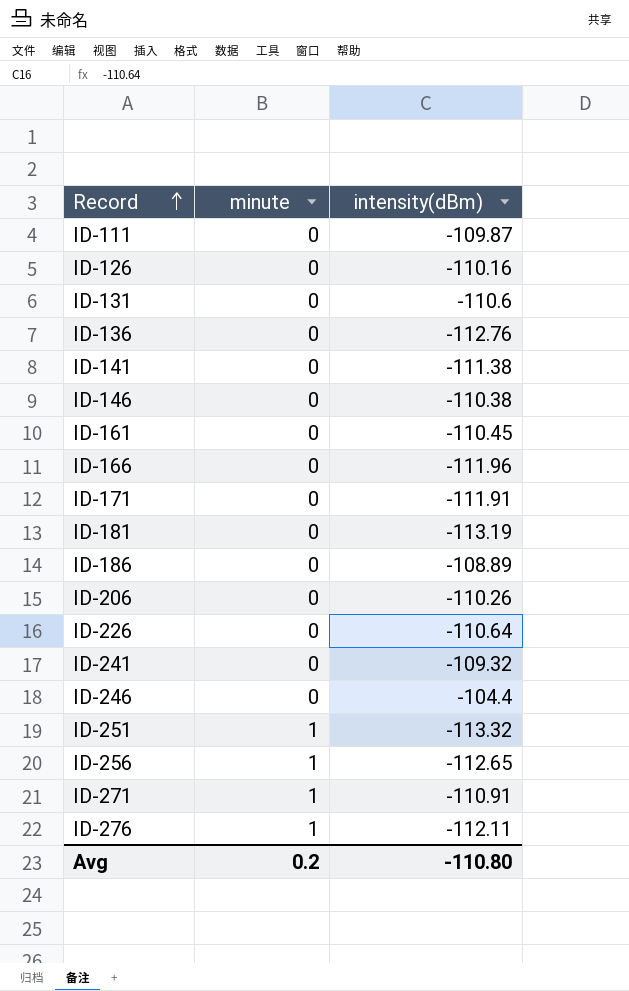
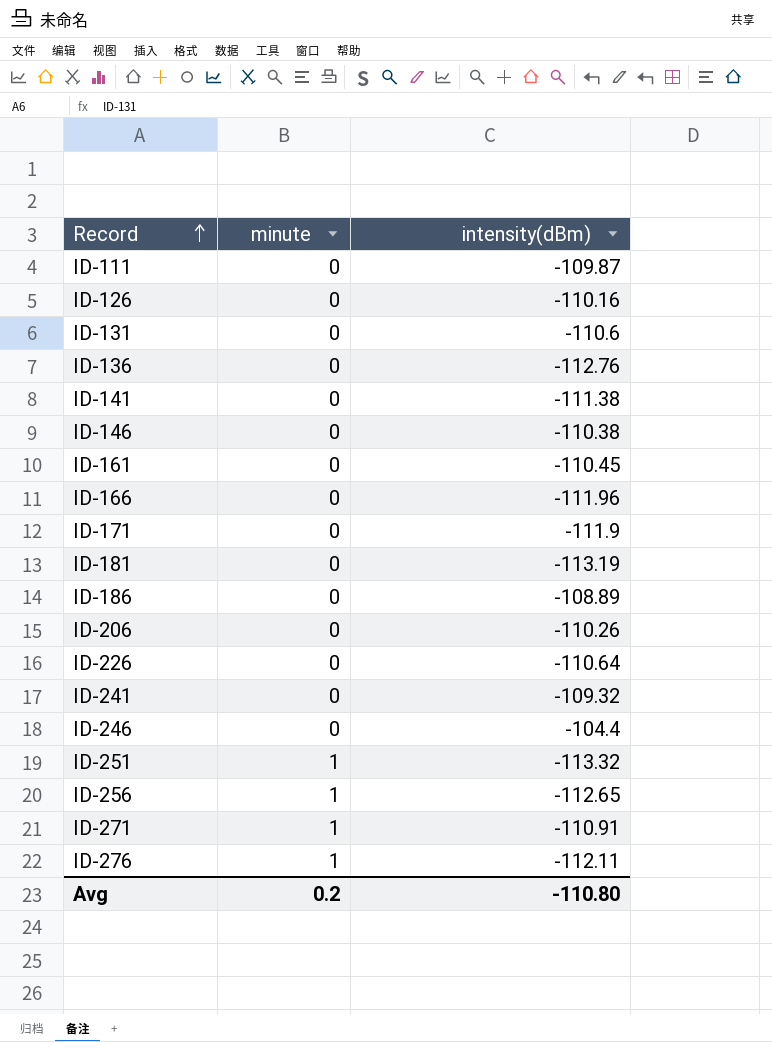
ID-171 | intensity(dBm): -111.91 -> -111.9

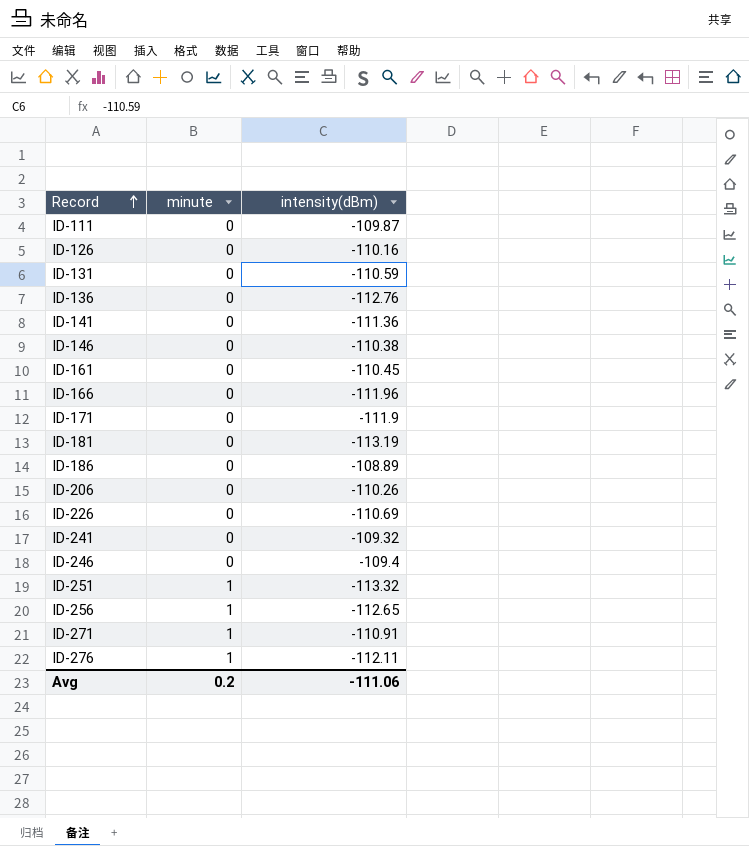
ID-131 | intensity(dBm): -110.6 -> -110.59
ID-141 | intensity(dBm): -111.38 -> -111.36
ID-226 | intensity(dBm): -110.64 -> -110.69
ID-246 | intensity(dBm): -104.4 -> -109.4
Avg | intensity(dBm): -110.80 -> -111.06

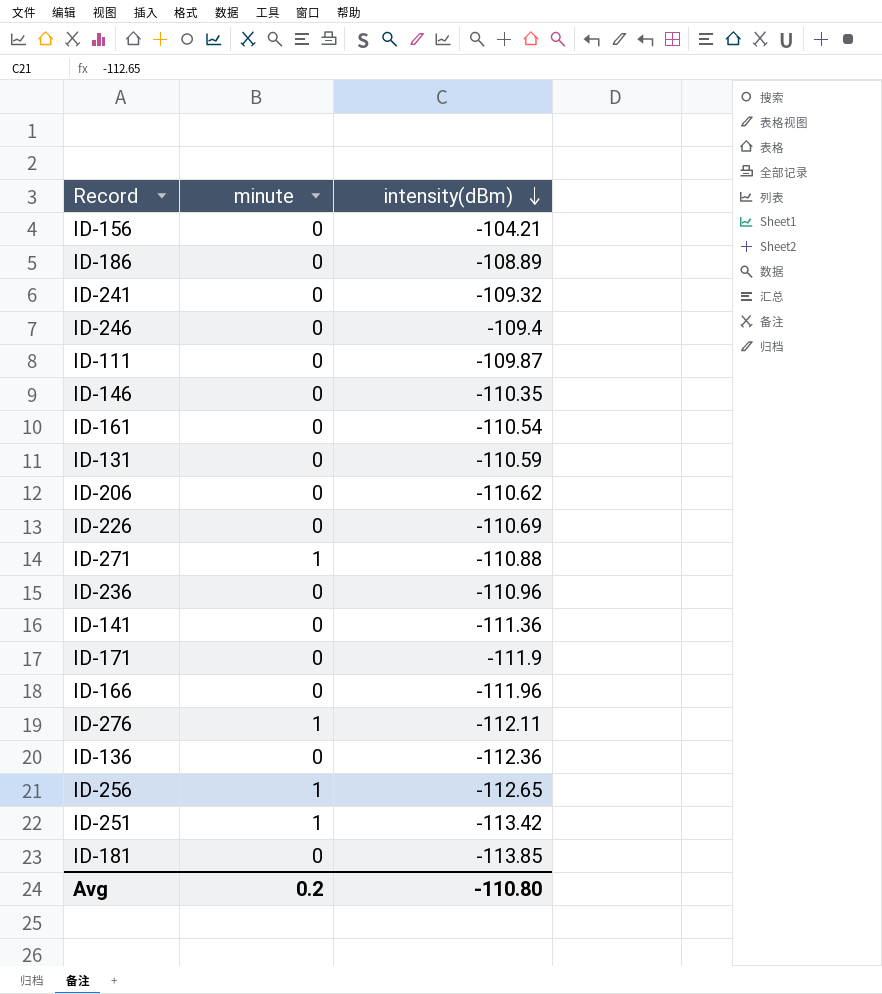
row order: Record ascending -> intensity(dBm) descending
row ID-126: 0 | -110.16 -> none
row ID-156: none -> 0 | -104.21
ID-146 | intensity(dBm): -110.38 -> -110.35
ID-161 | intensity(dBm): -110.45 -> -110.54
ID-206 | intensity(dBm): -110.26 -> -110.62
ID-271 | intensity(dBm): -110.91 -> -110.88
row ID-236: none -> 0 | -110.96
ID-136 | intensity(dBm): -112.76 -> -112.36
ID-251 | intensity(dBm): -113.32 -> -113.42
ID-181 | intensity(dBm): -113.19 -> -113.85
Avg | intensity(dBm): -111.06 -> -110.80

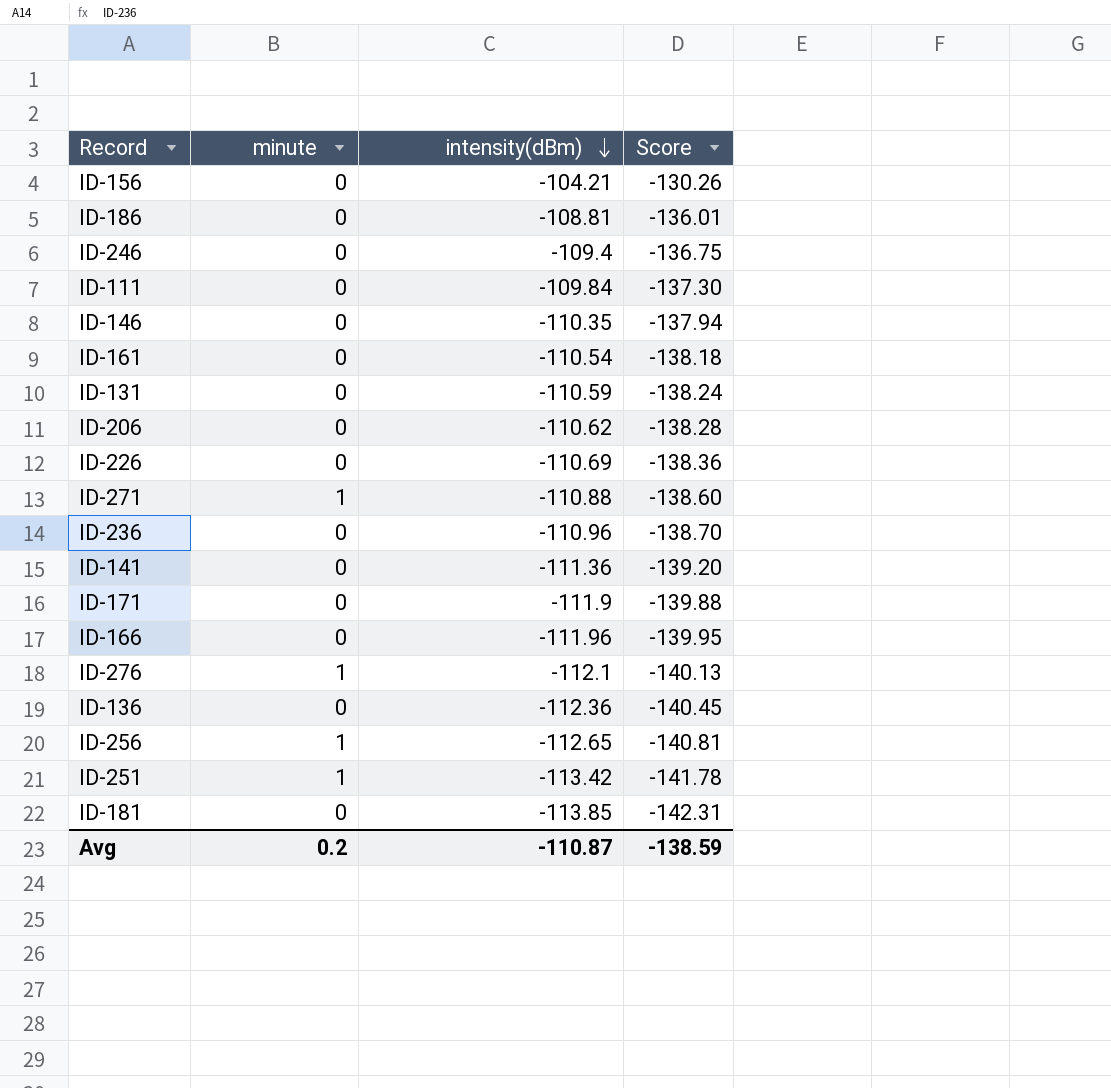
column Score | formula: none -> [intensity(dBm)] * 1.25
row ID-241: 0 | -109.32 -> none
ID-186 | intensity(dBm): -108.89 -> -108.81
ID-111 | intensity(dBm): -109.87 -> -109.84
ID-276 | intensity(dBm): -112.11 -> -112.1
Avg | intensity(dBm): -110.80 -> -110.87

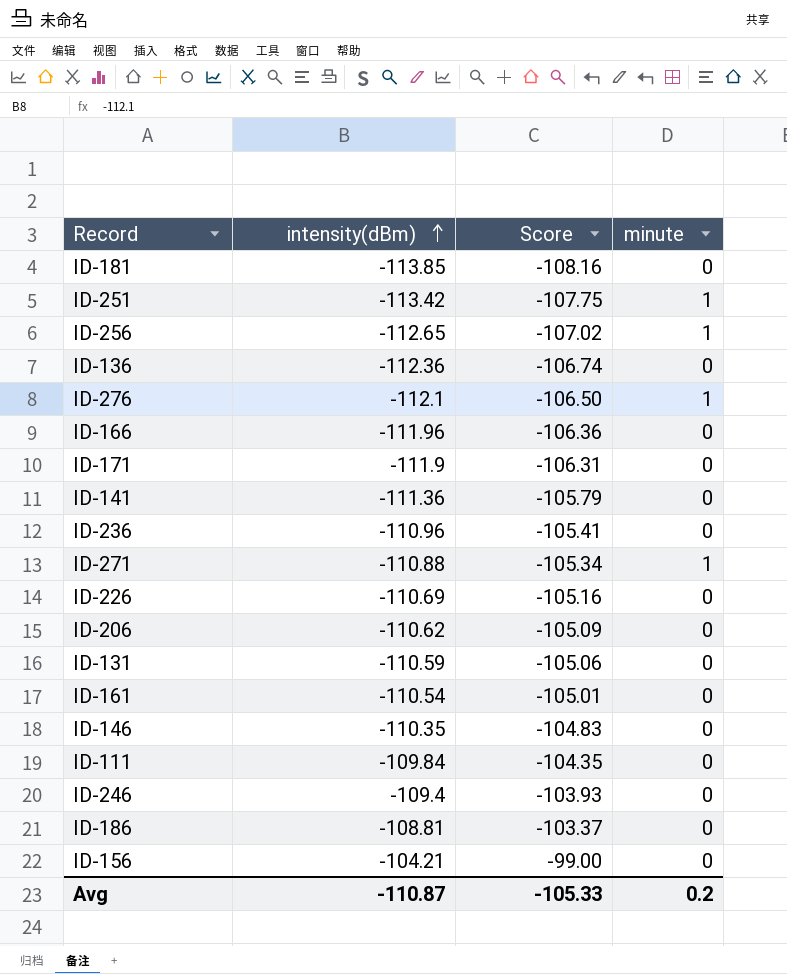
row order: intensity(dBm) descending -> intensity(dBm) ascending
column Score | formula: [intensity(dBm)] * 1.25 -> [intensity(dBm)] * 0.95
column minute | position: 2 -> 4
Avg | Score: -138.59 -> -105.33

